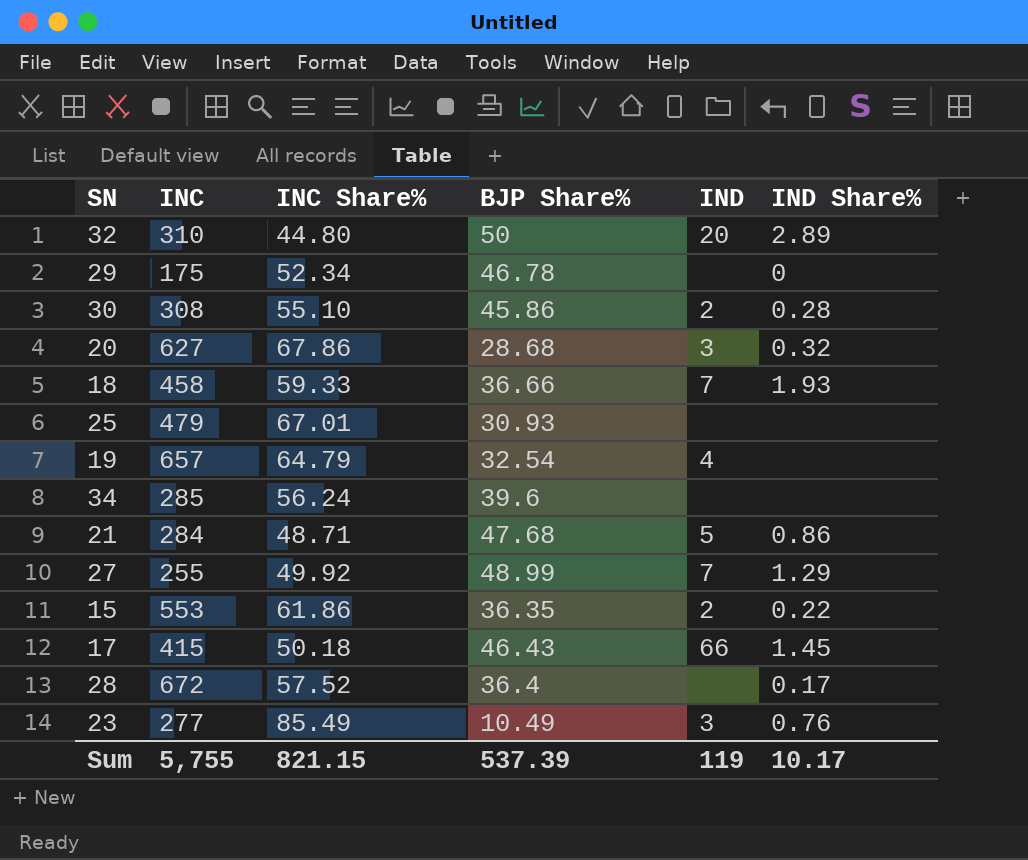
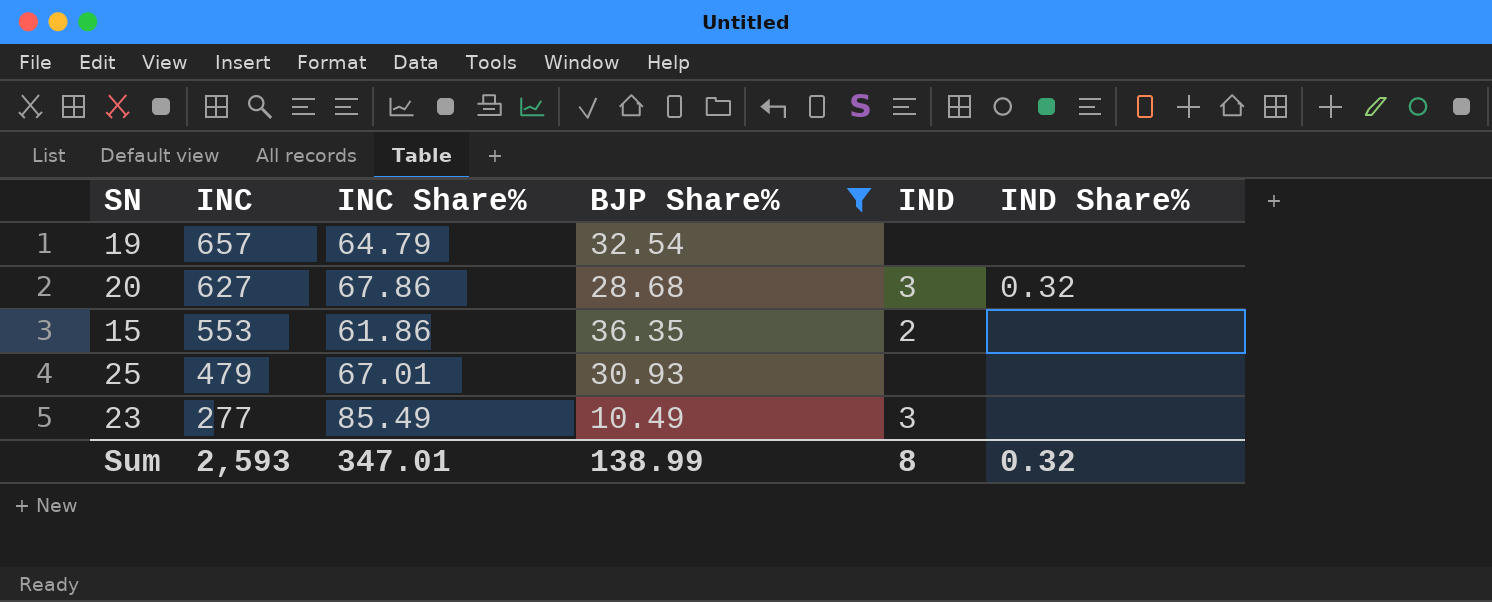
filter: none -> BJP Share% <= 36.35
row order: none -> INC descending
19 | IND: 4 -> none
15 | IND Share%: 0.22 -> none
23 | IND Share%: 0.76 -> none
Sum | INC: 5,755 -> 2,593
Sum | INC Share%: 821.15 -> 347.01
Sum | BJP Share%: 537.39 -> 138.99
Sum | IND: 119 -> 8
Sum | IND Share%: 10.17 -> 0.32

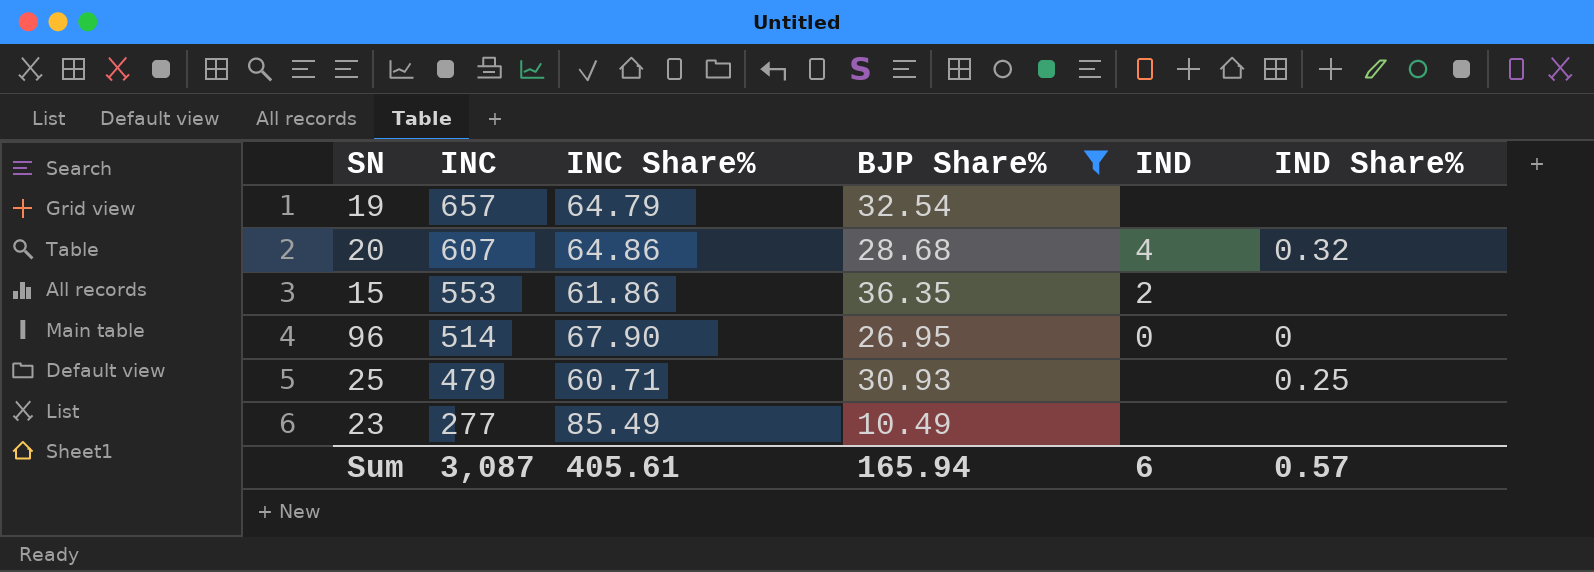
20 | INC: 627 -> 607
20 | INC Share%: 67.86 -> 64.86
20 | IND: 3 -> 4
row 96: none -> 514 | 67.90 | 26.95 | 0 | 0
25 | INC Share%: 67.01 -> 60.71
25 | IND Share%: none -> 0.25
23 | IND: 3 -> none
Sum | INC: 2,593 -> 3,087
Sum | INC Share%: 347.01 -> 405.61
Sum | BJP Share%: 138.99 -> 165.94
Sum | IND: 8 -> 6
Sum | IND Share%: 0.32 -> 0.57

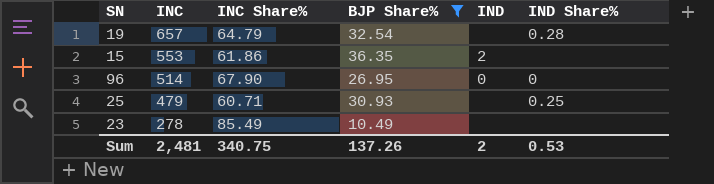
row 20: 607 | 64.86 | 28.68 | 4 | 0.32 -> none
19 | IND Share%: none -> 0.28
23 | INC: 277 -> 278
Sum | INC: 3,087 -> 2,481
Sum | INC Share%: 405.61 -> 340.75
Sum | BJP Share%: 165.94 -> 137.26
Sum | IND: 6 -> 2
Sum | IND Share%: 0.57 -> 0.53

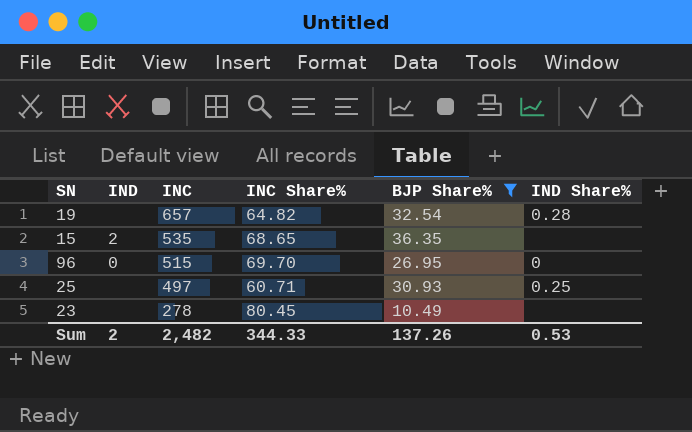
column IND | position: 5 -> 2
19 | INC Share%: 64.79 -> 64.82
15 | INC: 553 -> 535
15 | INC Share%: 61.86 -> 68.65
96 | INC: 514 -> 515
96 | INC Share%: 67.90 -> 69.70
25 | INC: 479 -> 497
23 | INC Share%: 85.49 -> 80.45
Sum | INC: 2,481 -> 2,482
Sum | INC Share%: 340.75 -> 344.33

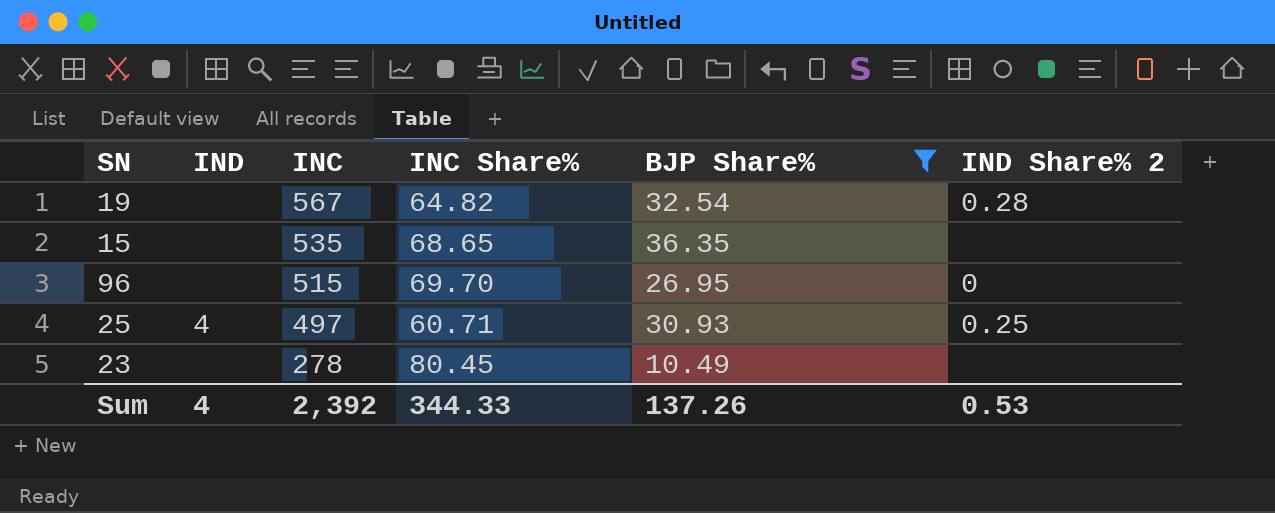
column name: IND Share% -> IND Share% 2
19 | INC: 657 -> 567
15 | IND: 2 -> none
96 | IND: 0 -> none
25 | IND: none -> 4
Sum | IND: 2 -> 4
Sum | INC: 2,482 -> 2,392

